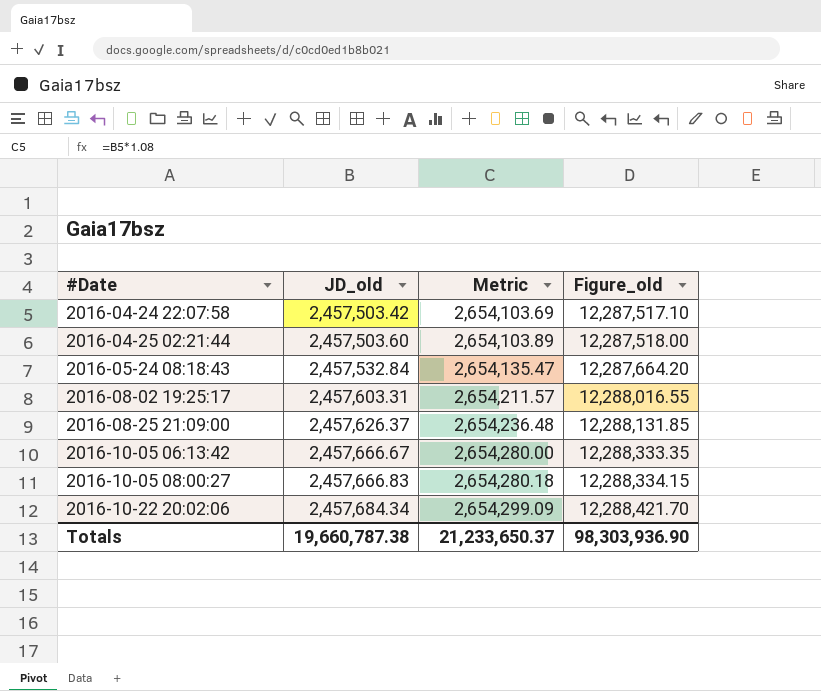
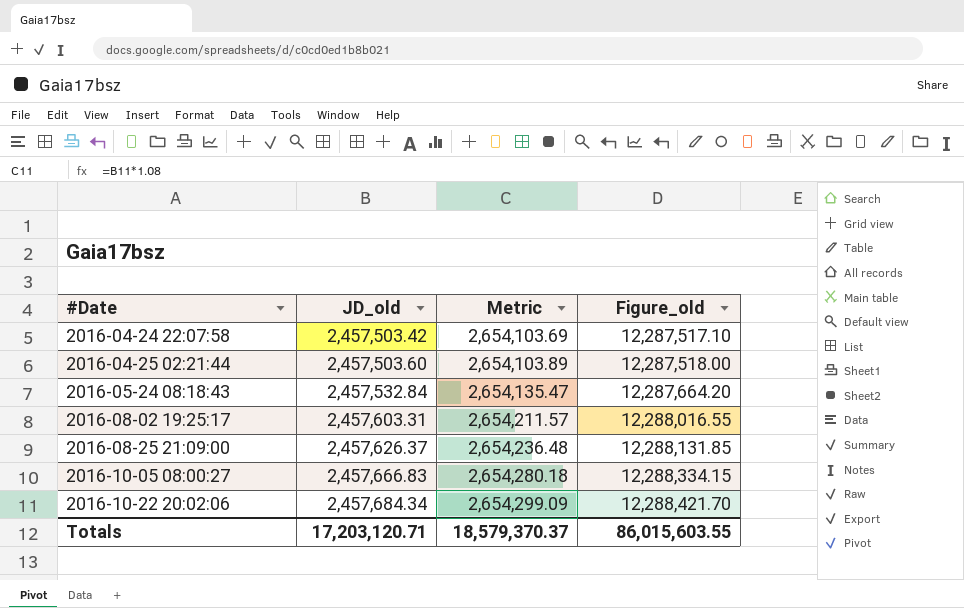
row 2016-10-05 06:13:42: 2,457,666.67 | 2,654,280.00 | 12,288,333.35 -> none
Totals | JD_old: 19,660,787.38 -> 17,203,120.71
Totals | Metric: 21,233,650.37 -> 18,579,370.37
Totals | Figure_old: 98,303,936.90 -> 86,015,603.55

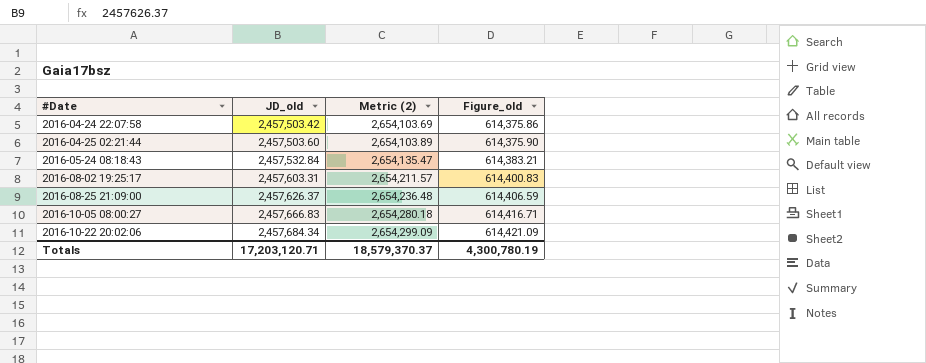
column name: Metric -> Metric (2)
column Figure_old | formula: [JD_old] * 5 -> [JD_old] * 0.25
Totals | Figure_old: 86,015,603.55 -> 4,300,780.19

